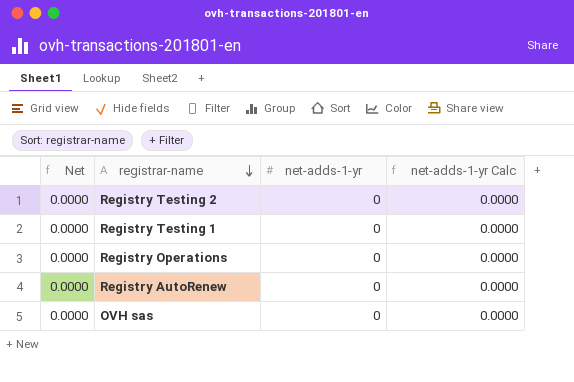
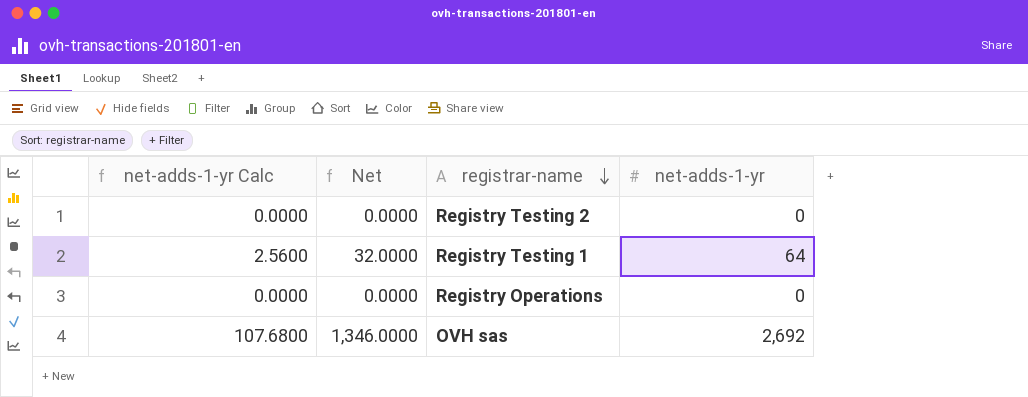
column net-adds-1-yr Calc | position: 4 -> 1
row Registry AutoRenew: 0.0000 | 0 | 0.0000 -> none
Registry Testing 1 | net-adds-1-yr Calc: 0.0000 -> 2.5600
Registry Testing 1 | Net: 0.0000 -> 32.0000
Registry Testing 1 | net-adds-1-yr: 0 -> 64
OVH sas | net-adds-1-yr Calc: 0.0000 -> 107.6800
OVH sas | Net: 0.0000 -> 1,346.0000
OVH sas | net-adds-1-yr: 0 -> 2,692

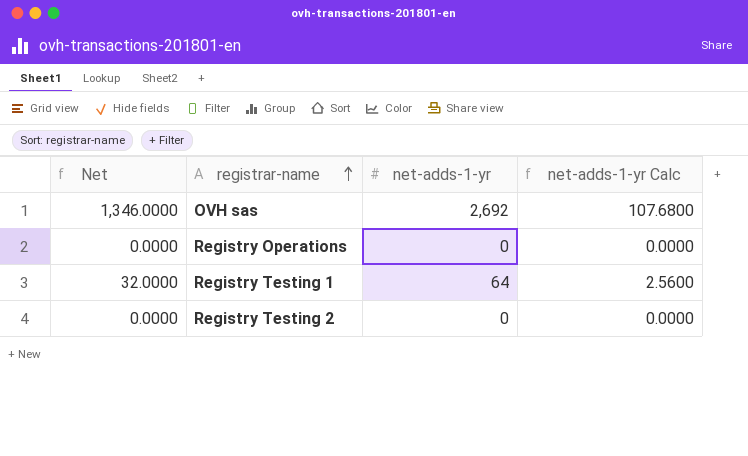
row order: registrar-name descending -> registrar-name ascending
column net-adds-1-yr Calc | position: 1 -> 4

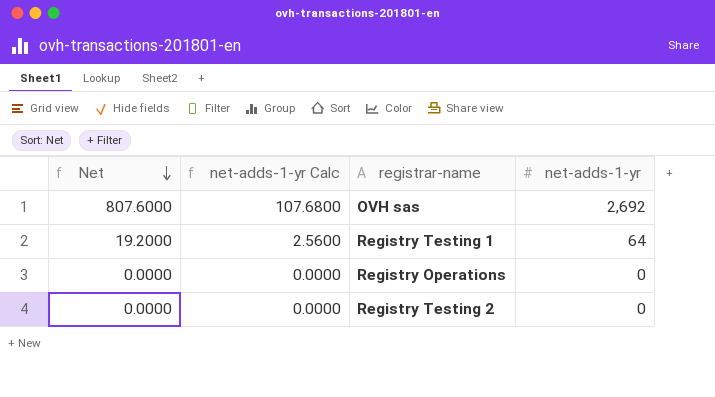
row order: registrar-name ascending -> Net descending
column Net | formula: [net-adds-1-yr] * 0.5 -> [net-adds-1-yr] * 0.3
column net-adds-1-yr Calc | position: 4 -> 2

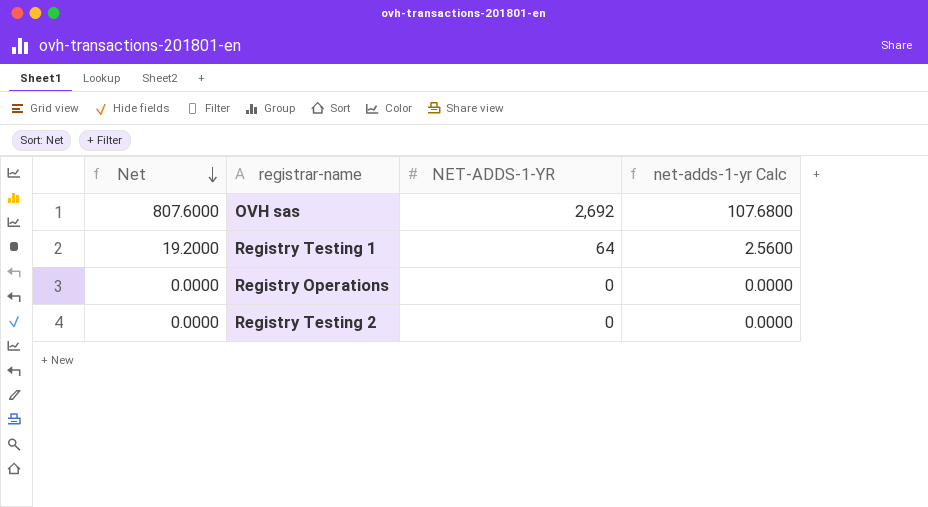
column name: net-adds-1-yr -> NET-ADDS-1-YR
column net-adds-1-yr Calc | position: 2 -> 4

